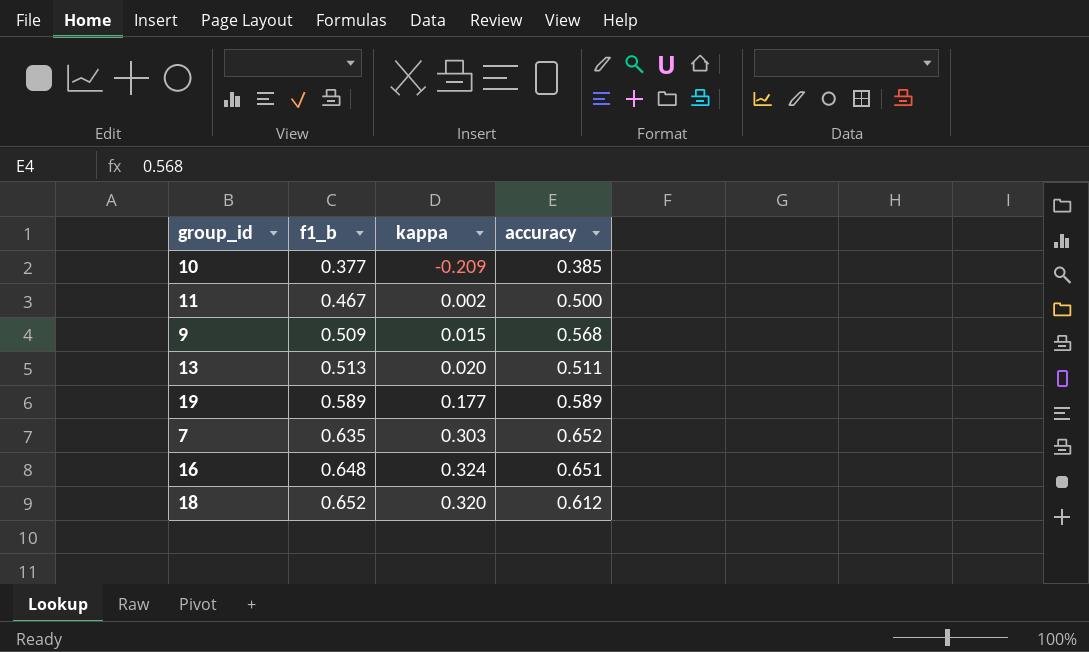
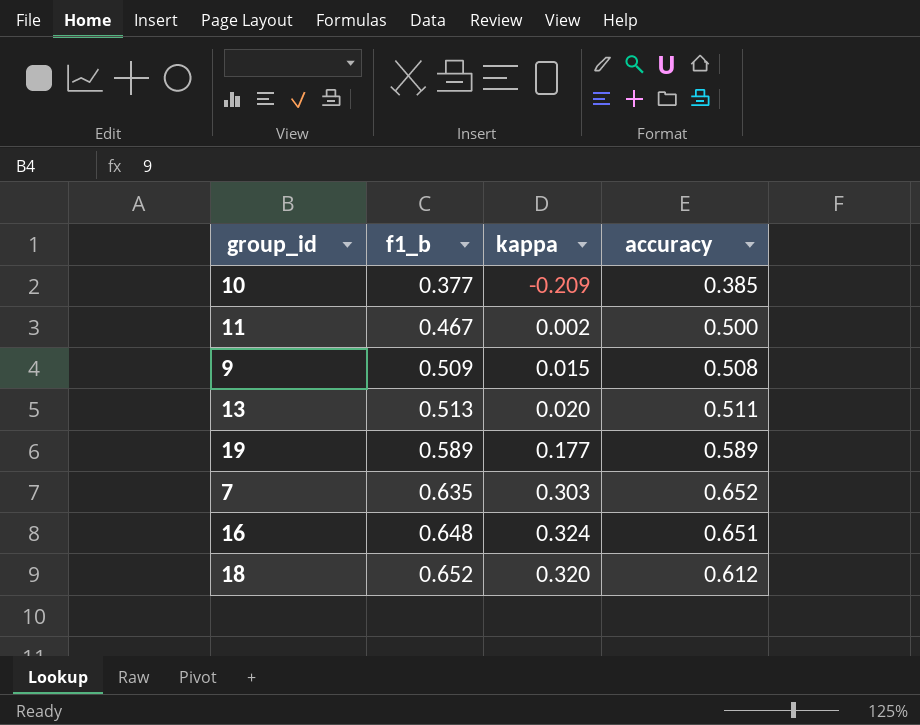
9 | accuracy: 0.568 -> 0.508

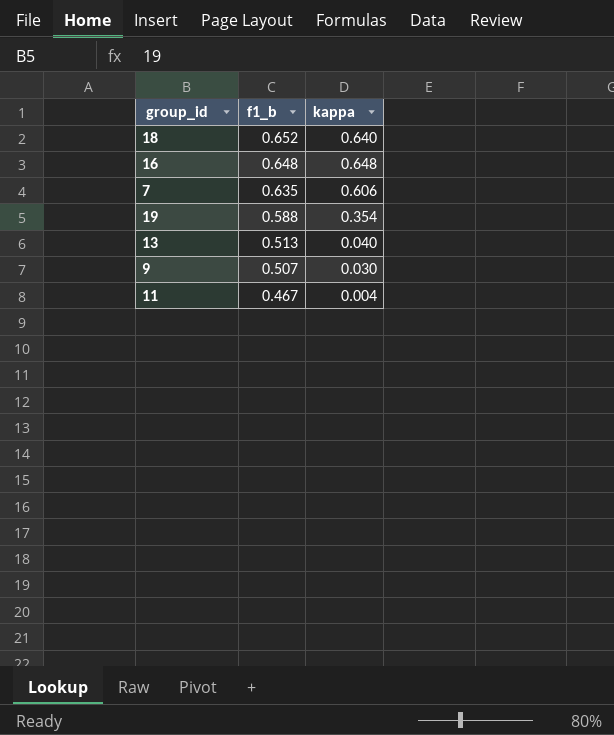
row order: f1_b ascending -> f1_b descending
column accuracy | position: 4 -> none
row 10: 0.377 | -0.209 | 0.385 -> none
18 | kappa: 0.320 -> 0.640
16 | kappa: 0.324 -> 0.648
7 | kappa: 0.303 -> 0.606
19 | f1_b: 0.589 -> 0.588
19 | kappa: 0.177 -> 0.354
13 | kappa: 0.020 -> 0.040
9 | f1_b: 0.509 -> 0.507
9 | kappa: 0.015 -> 0.030
11 | kappa: 0.002 -> 0.004

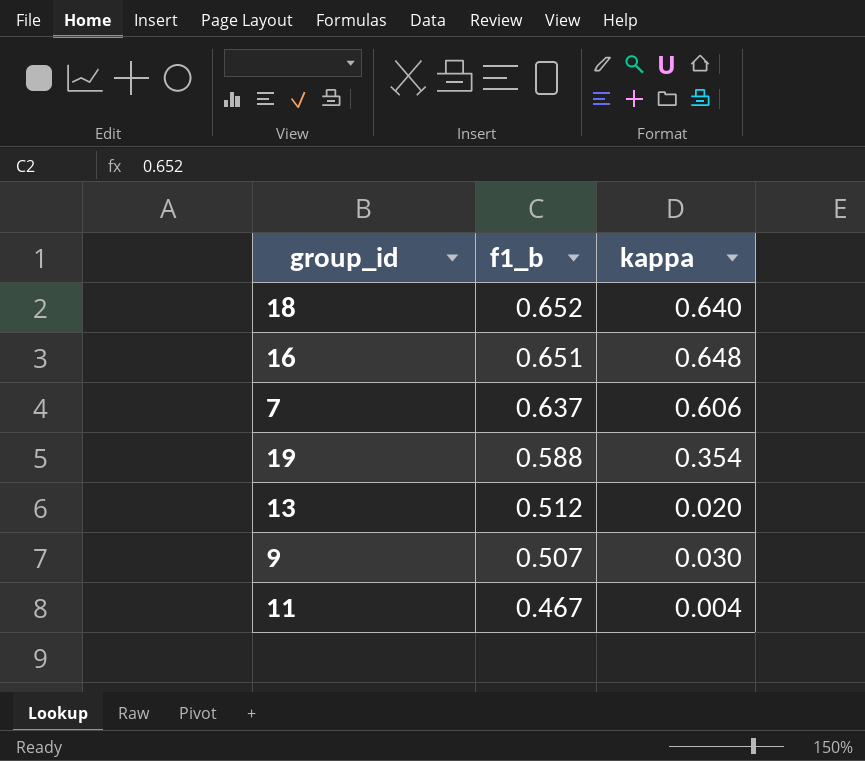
16 | f1_b: 0.648 -> 0.651
7 | f1_b: 0.635 -> 0.637
13 | f1_b: 0.513 -> 0.512
13 | kappa: 0.040 -> 0.020

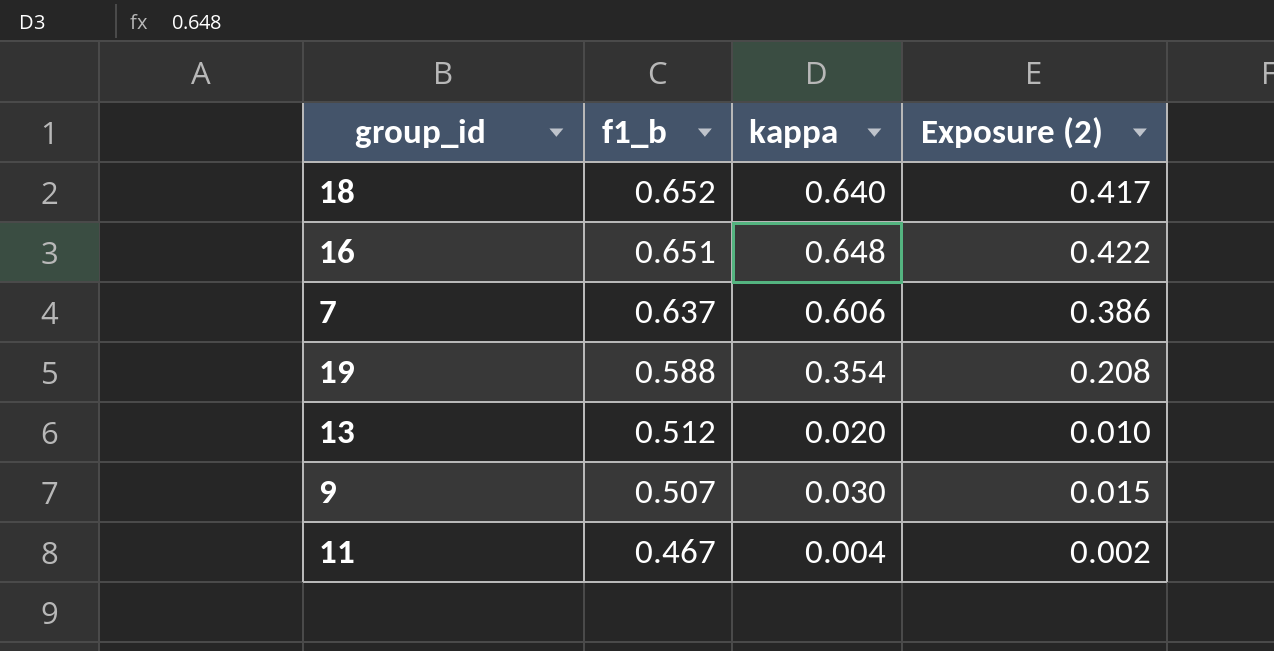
column Exposure (2) | formula: none -> [f1_b] * [kappa]

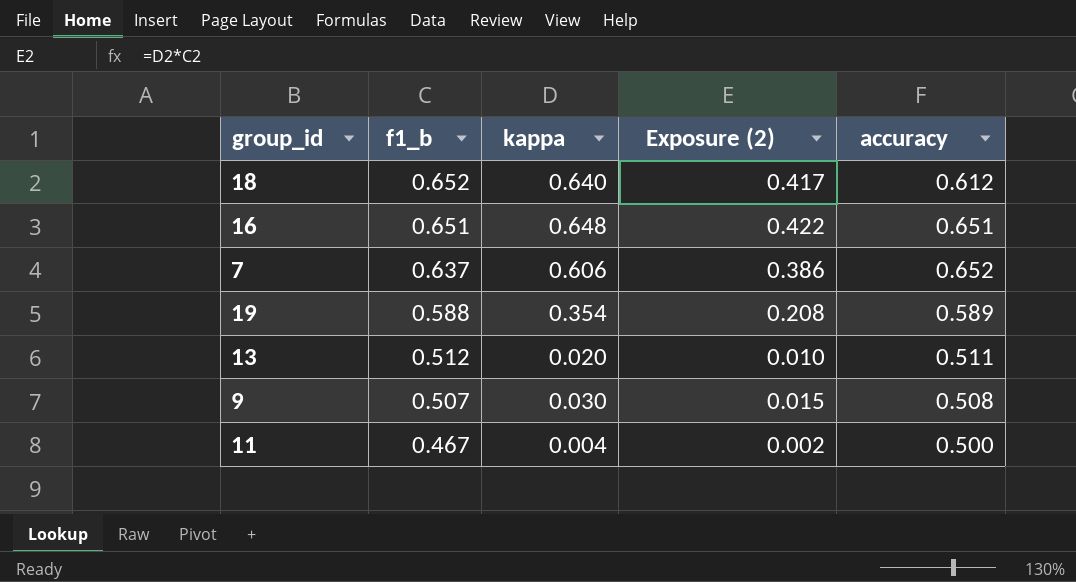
column accuracy | position: none -> 5

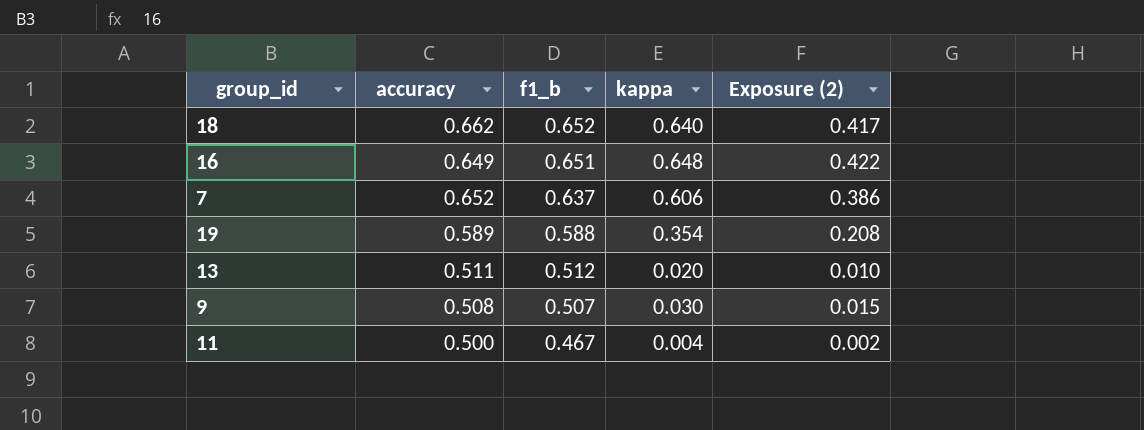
column accuracy | position: 5 -> 2
18 | accuracy: 0.612 -> 0.662
16 | accuracy: 0.651 -> 0.649

